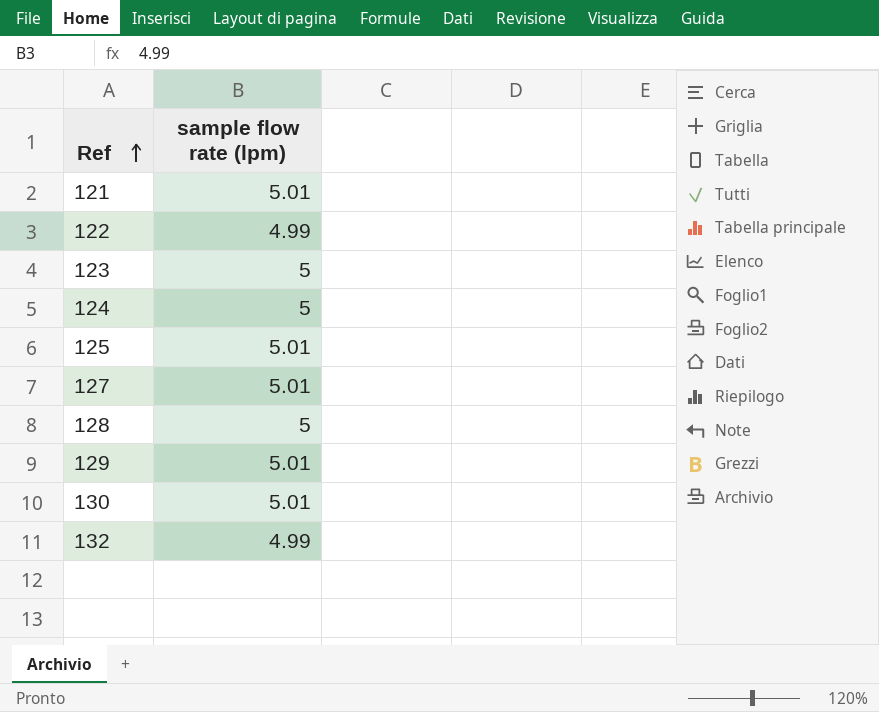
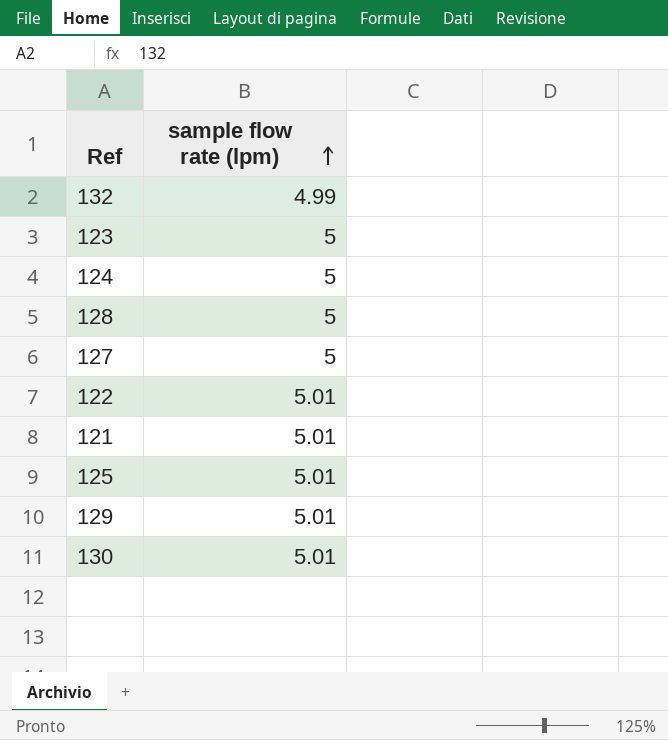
row order: Ref ascending -> sample flow rate (lpm) ascending
127 | sample flow rate (lpm): 5.01 -> 5
122 | sample flow rate (lpm): 4.99 -> 5.01

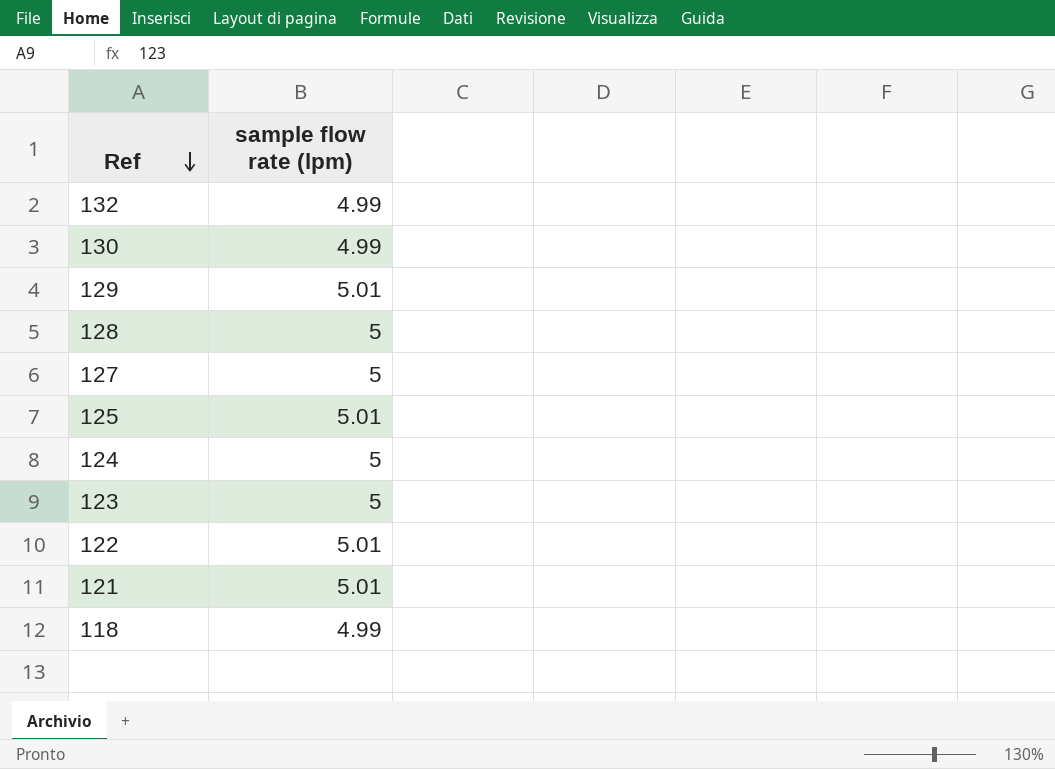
row order: sample flow rate (lpm) ascending -> Ref descending
130 | sample flow rate (lpm): 5.01 -> 4.99
row 118: none -> 4.99

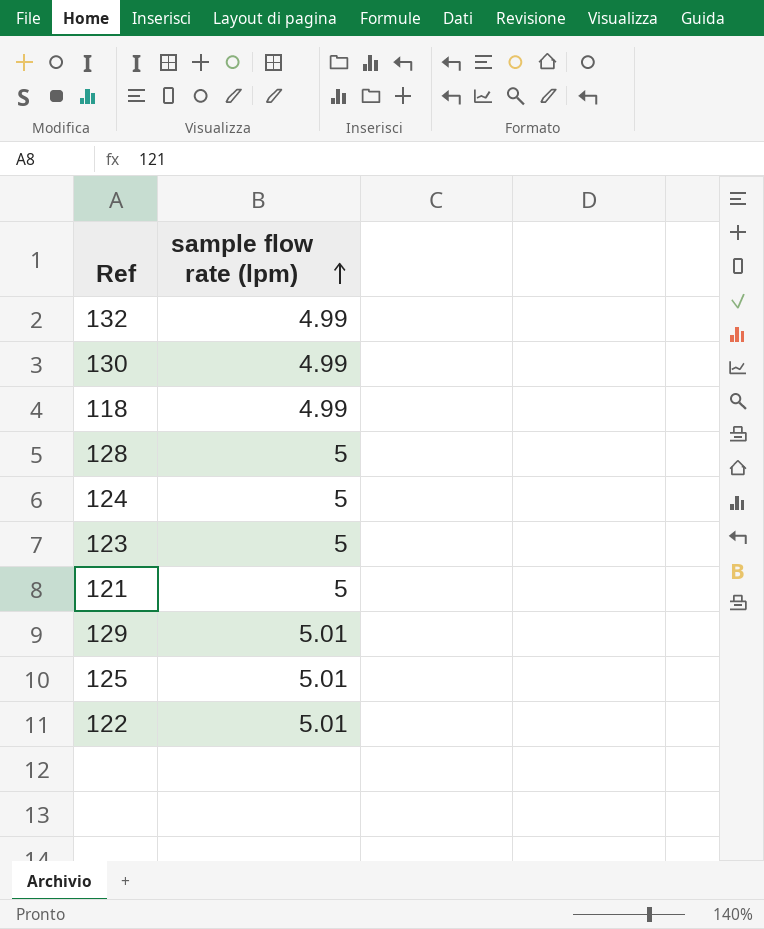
row order: Ref descending -> sample flow rate (lpm) ascending
row 127: 5 -> none
121 | sample flow rate (lpm): 5.01 -> 5

